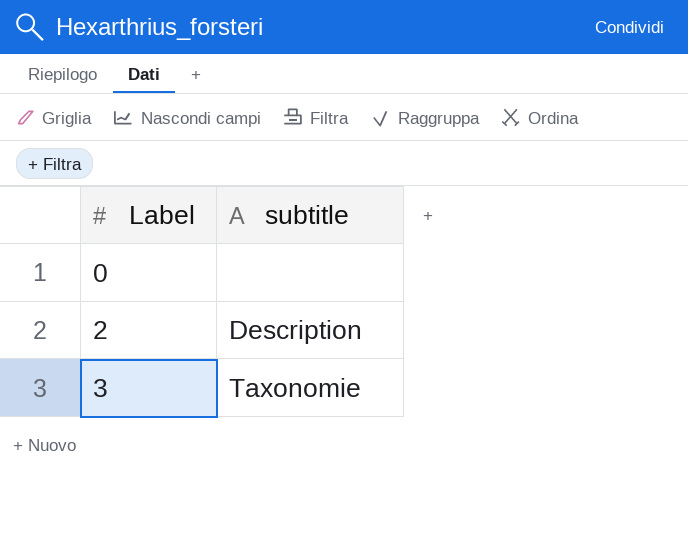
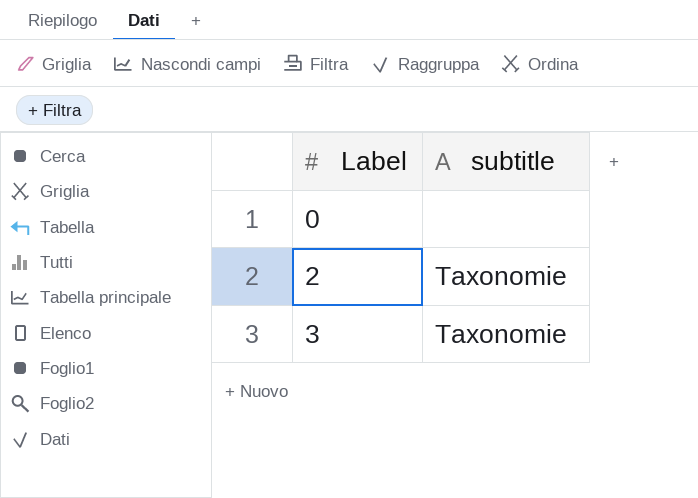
2 | subtitle: Description -> Taxonomie

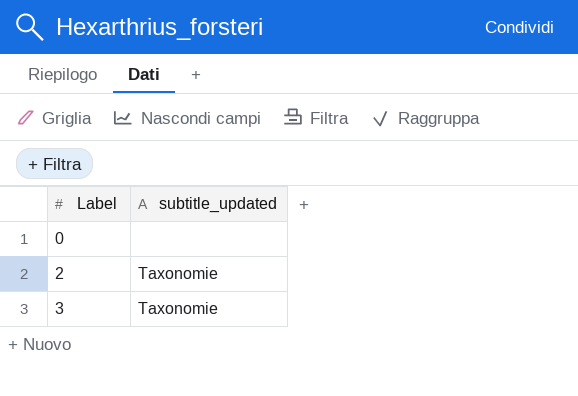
column name: subtitle -> subtitle_updated

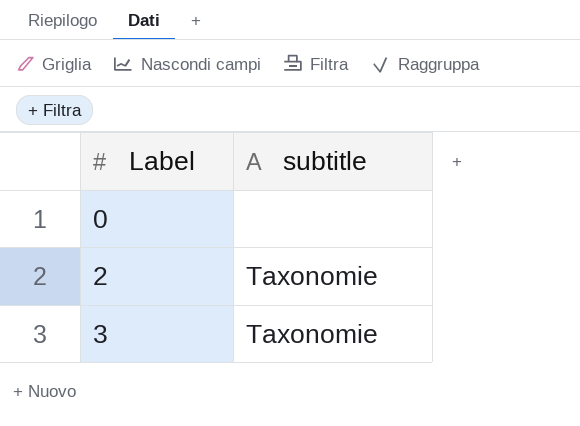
column name: subtitle_updated -> subtitle

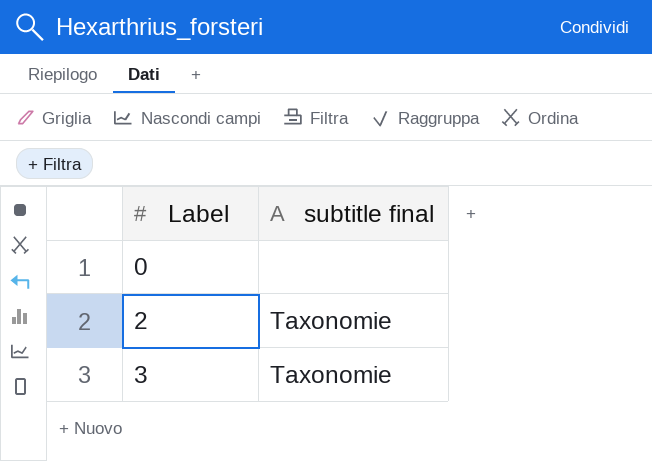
column name: subtitle -> subtitle final

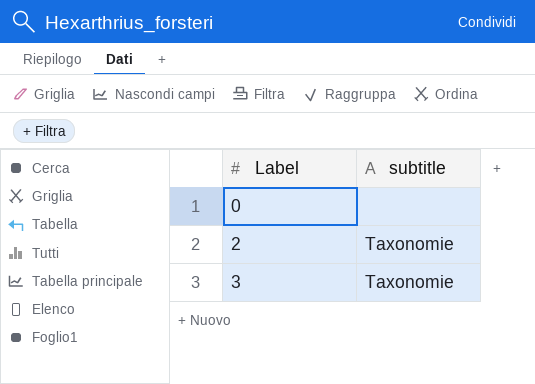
column name: subtitle final -> subtitle

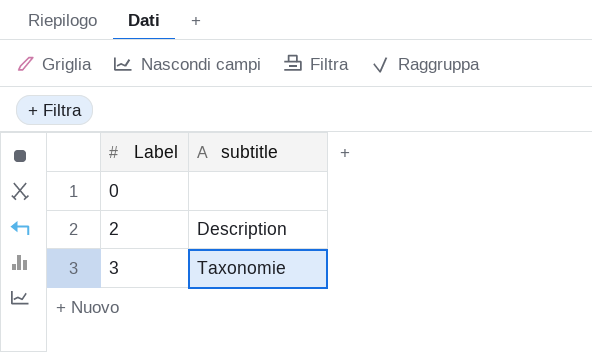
2 | subtitle: Taxonomie -> Description

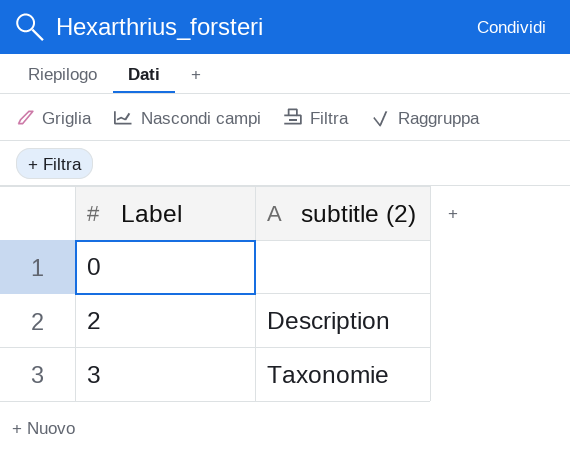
column name: subtitle -> subtitle (2)

